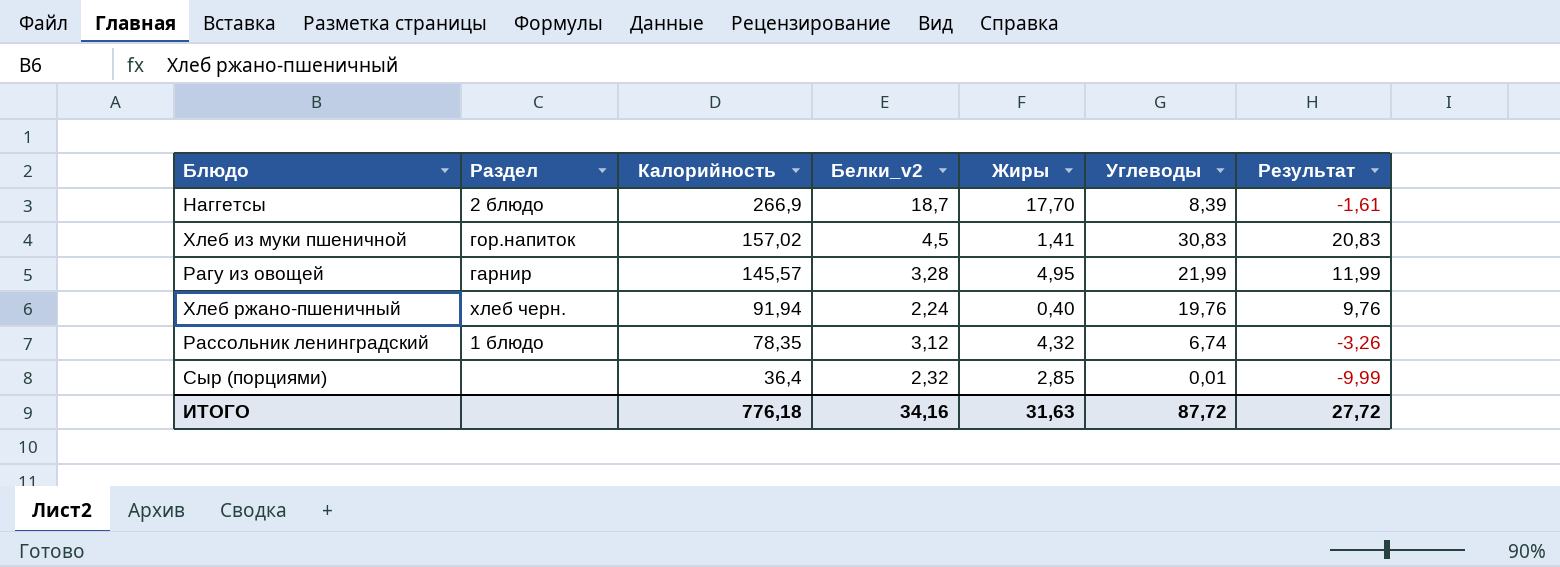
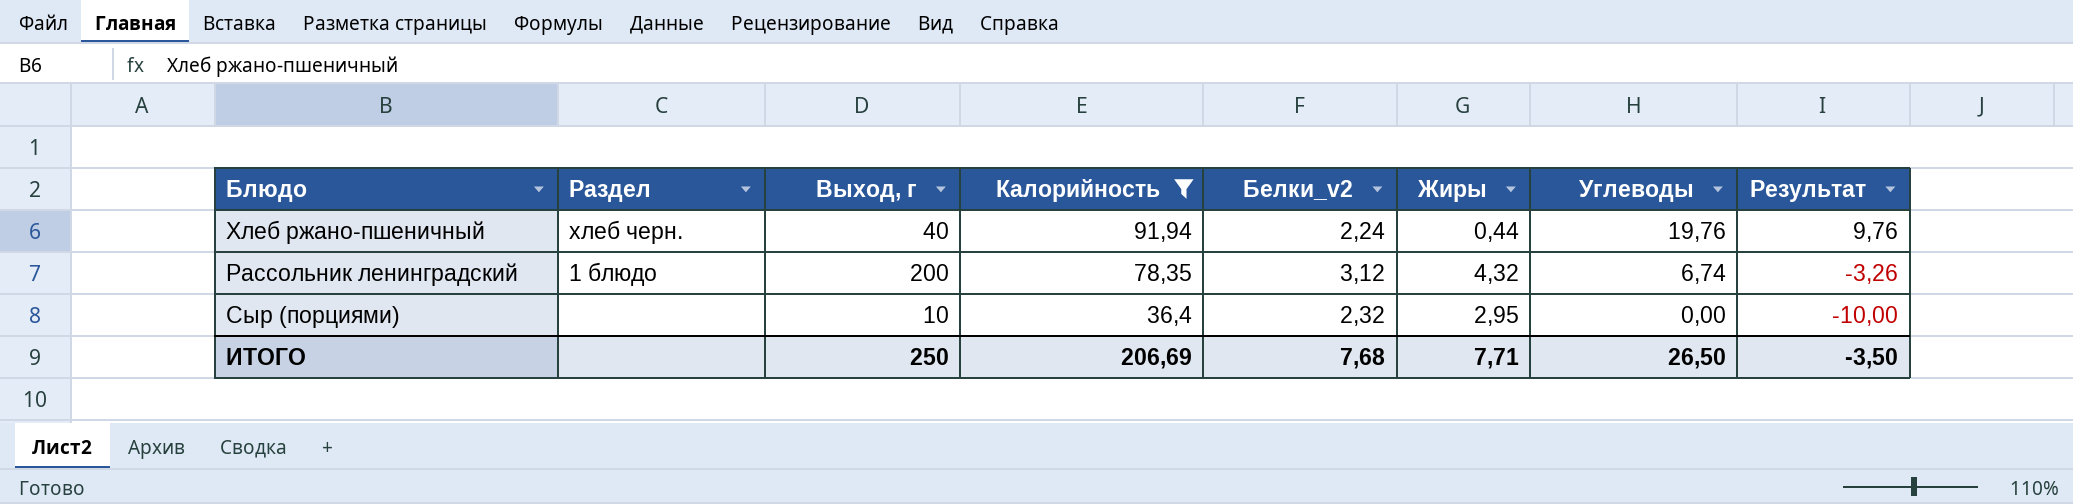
filter: none -> Калорийность <= 91,94
column Выход, г | position: none -> 3
Хлеб ржано-пшеничный | Жиры: 0,40 -> 0,44
Сыр (порциями) | Жиры: 2,85 -> 2,95
Сыр (порциями) | Углеводы: 0,01 -> 0,00
Сыр (порциями) | Результат: -9,99 -> -10,00
ИТОГО | Калорийность: 776,18 -> 206,69
ИТОГО | Белки_v2: 34,16 -> 7,68
ИТОГО | Жиры: 31,63 -> 7,71
ИТОГО | Углеводы: 87,72 -> 26,50
ИТОГО | Результат: 27,72 -> -3,50

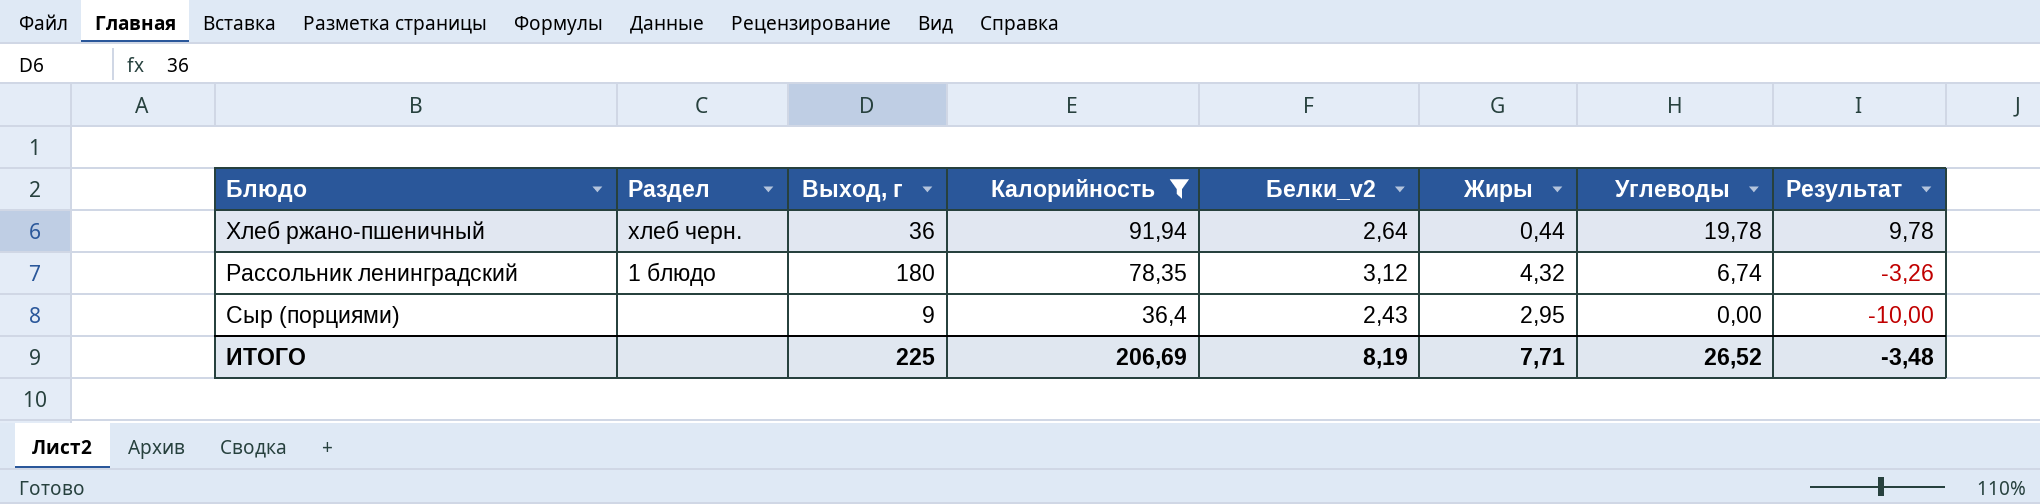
Хлеб ржано-пшеничный | Выход, г: 40 -> 36
Хлеб ржано-пшеничный | Белки_v2: 2,24 -> 2,64
Хлеб ржано-пшеничный | Углеводы: 19,76 -> 19,78
Хлеб ржано-пшеничный | Результат: 9,76 -> 9,78
Рассольник ленинградский | Выход, г: 200 -> 180
Сыр (порциями) | Выход, г: 10 -> 9
Сыр (порциями) | Белки_v2: 2,32 -> 2,43
ИТОГО | Выход, г: 250 -> 225
ИТОГО | Белки_v2: 7,68 -> 8,19
ИТОГО | Углеводы: 26,50 -> 26,52
ИТОГО | Результат: -3,50 -> -3,48

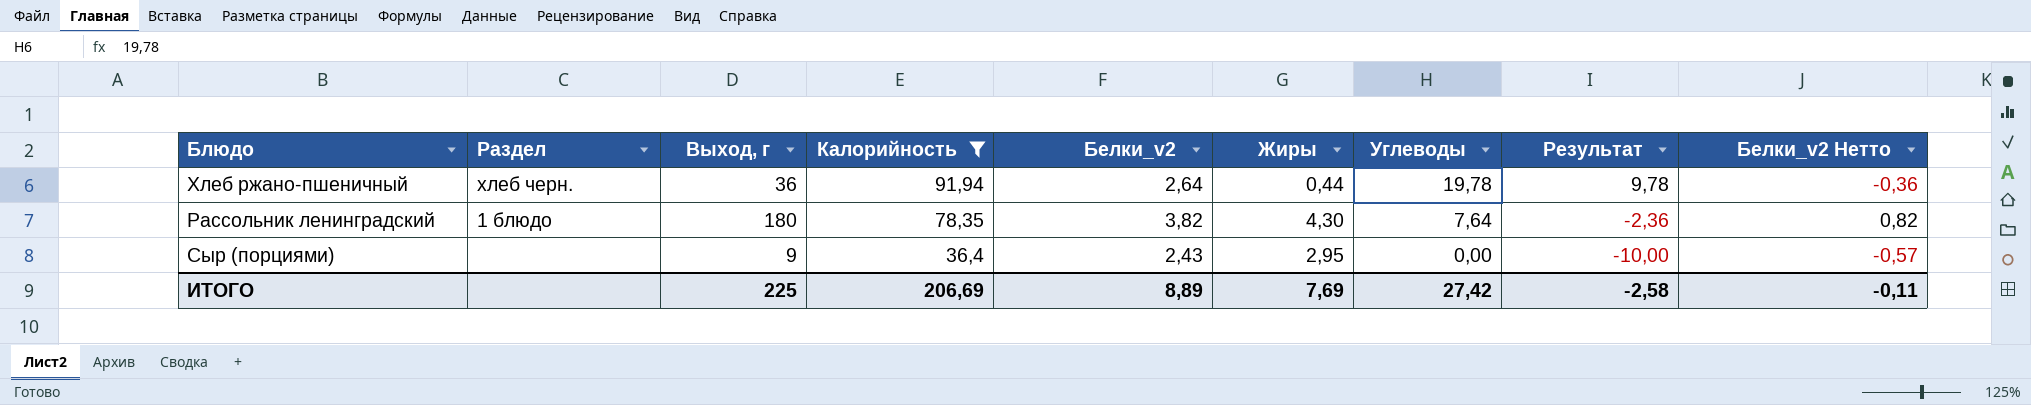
column Белки_v2 Нетто | formula: none -> [Белки_v2] - 3
Рассольник ленинградский | Белки_v2: 3,12 -> 3,82
Рассольник ленинградский | Жиры: 4,32 -> 4,30
Рассольник ленинградский | Углеводы: 6,74 -> 7,64
Рассольник ленинградский | Результат: -3,26 -> -2,36
ИТОГО | Белки_v2: 8,19 -> 8,89
ИТОГО | Жиры: 7,71 -> 7,69
ИТОГО | Углеводы: 26,52 -> 27,42
ИТОГО | Результат: -3,48 -> -2,58

